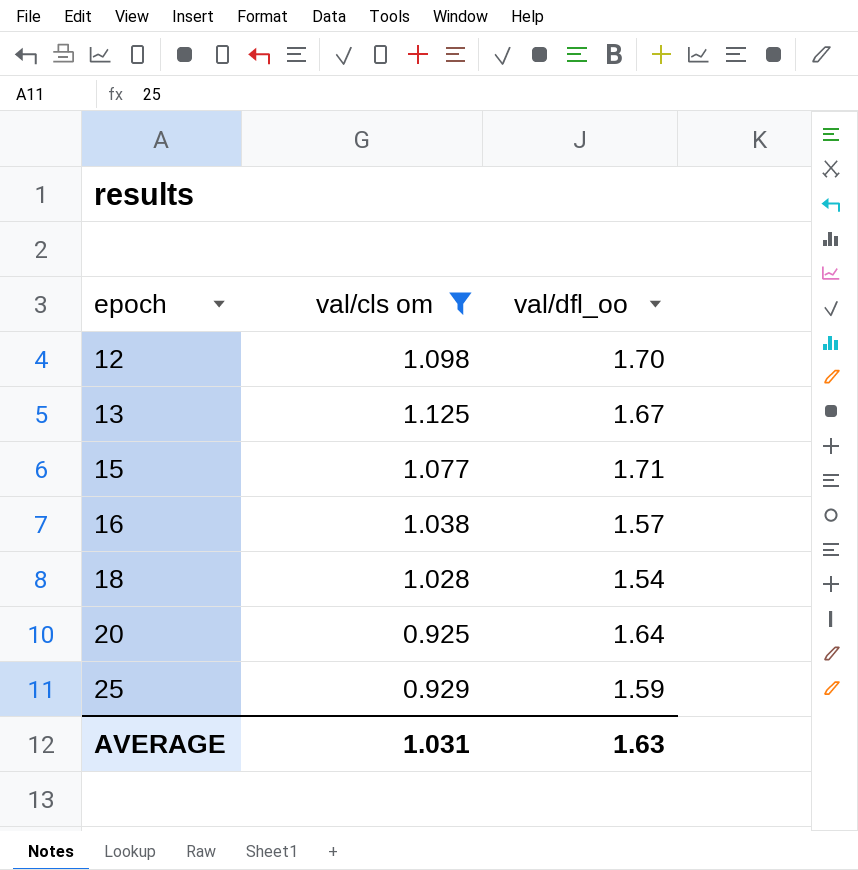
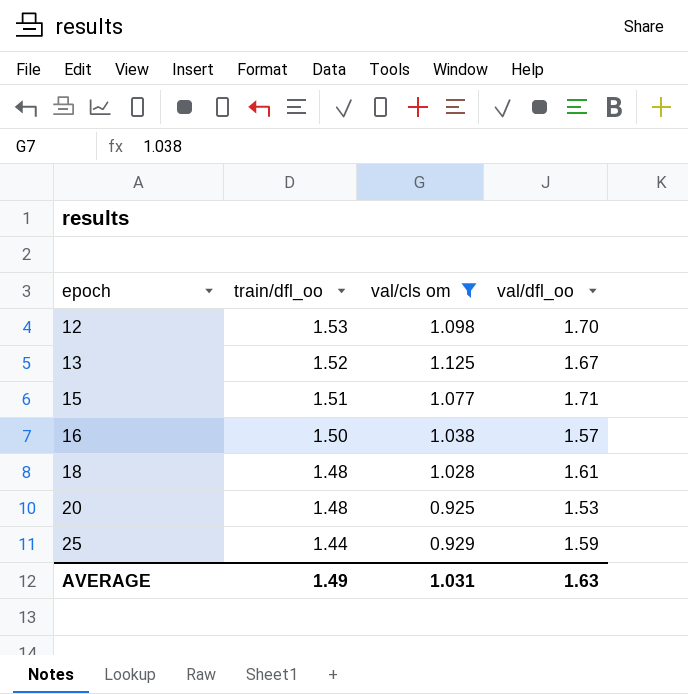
column train/dfl_oo | position: none -> 2
18 | val/dfl_oo: 1.54 -> 1.61
20 | val/dfl_oo: 1.64 -> 1.53

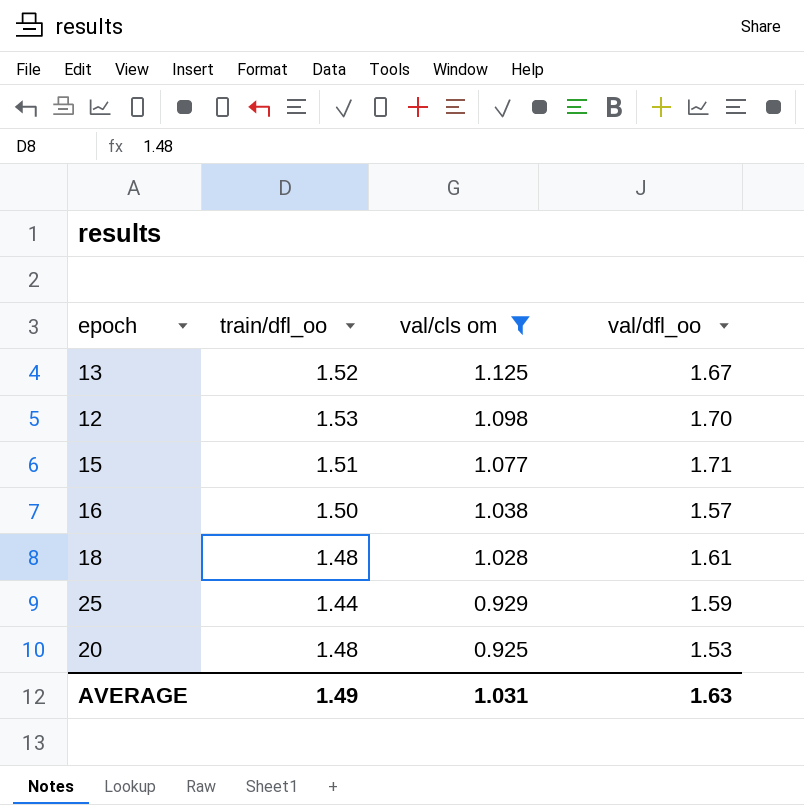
row order: epoch ascending -> val/cls om descending

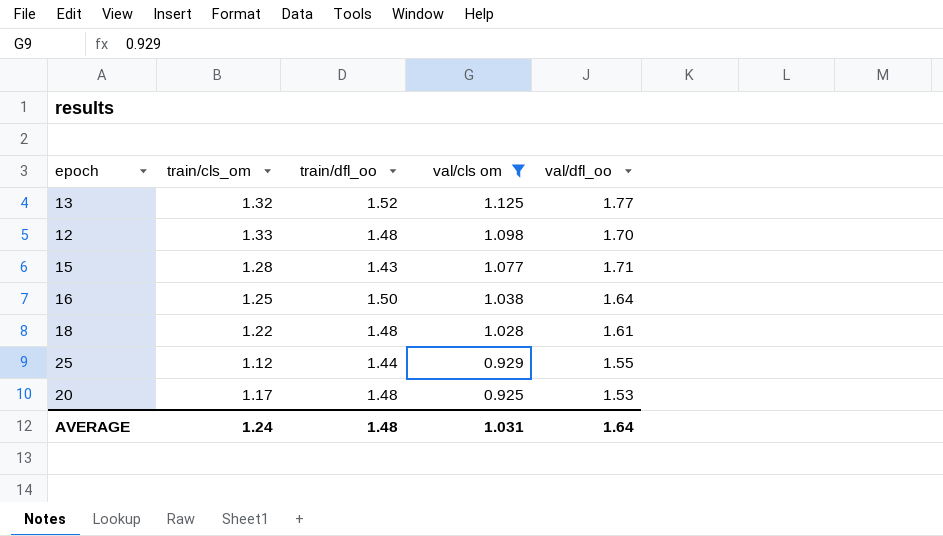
column train/cls_om | position: none -> 2
13 | val/dfl_oo: 1.67 -> 1.77
12 | train/dfl_oo: 1.53 -> 1.48
15 | train/dfl_oo: 1.51 -> 1.43
16 | val/dfl_oo: 1.57 -> 1.64
25 | val/dfl_oo: 1.59 -> 1.55
AVERAGE | train/dfl_oo: 1.49 -> 1.48
AVERAGE | val/dfl_oo: 1.63 -> 1.64

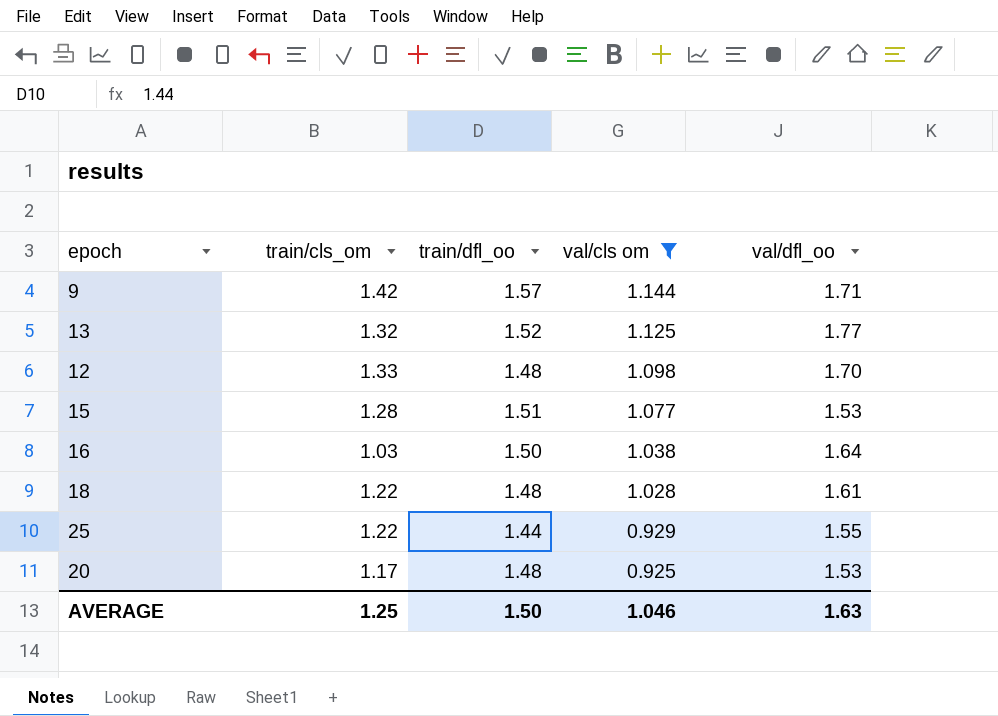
row 9: none -> 1.42 | 1.57 | 1.144 | 1.71
15 | train/dfl_oo: 1.43 -> 1.51
15 | val/dfl_oo: 1.71 -> 1.53
16 | train/cls_om: 1.25 -> 1.03
25 | train/cls_om: 1.12 -> 1.22
AVERAGE | train/cls_om: 1.24 -> 1.25
AVERAGE | train/dfl_oo: 1.48 -> 1.50
AVERAGE | val/cls om: 1.031 -> 1.046
AVERAGE | val/dfl_oo: 1.64 -> 1.63

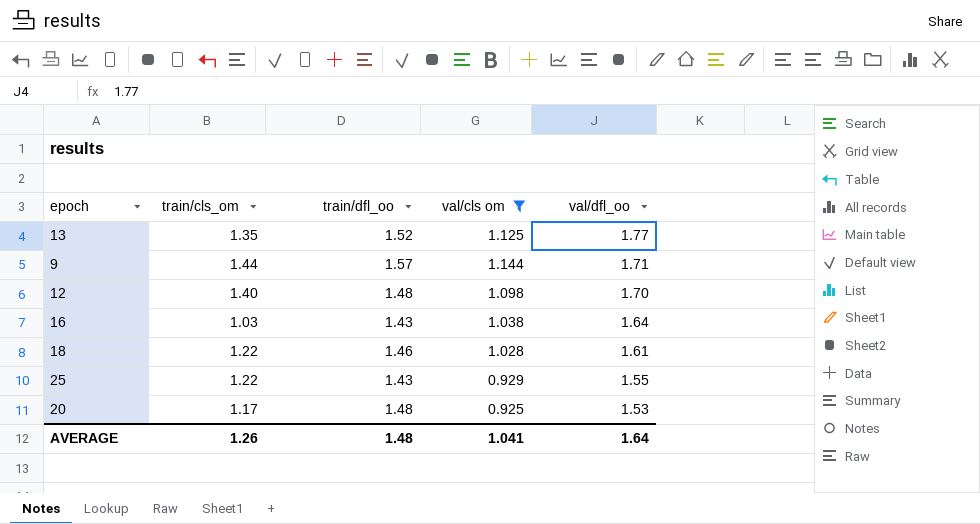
row order: val/cls om descending -> val/dfl_oo descending
row 15: 1.28 | 1.51 | 1.077 | 1.53 -> none
13 | train/cls_om: 1.32 -> 1.35
9 | train/cls_om: 1.42 -> 1.44
12 | train/cls_om: 1.33 -> 1.40
16 | train/dfl_oo: 1.50 -> 1.43
18 | train/dfl_oo: 1.48 -> 1.46
25 | train/dfl_oo: 1.44 -> 1.43
AVERAGE | train/cls_om: 1.25 -> 1.26
AVERAGE | train/dfl_oo: 1.50 -> 1.48
AVERAGE | val/cls om: 1.046 -> 1.041
AVERAGE | val/dfl_oo: 1.63 -> 1.64

